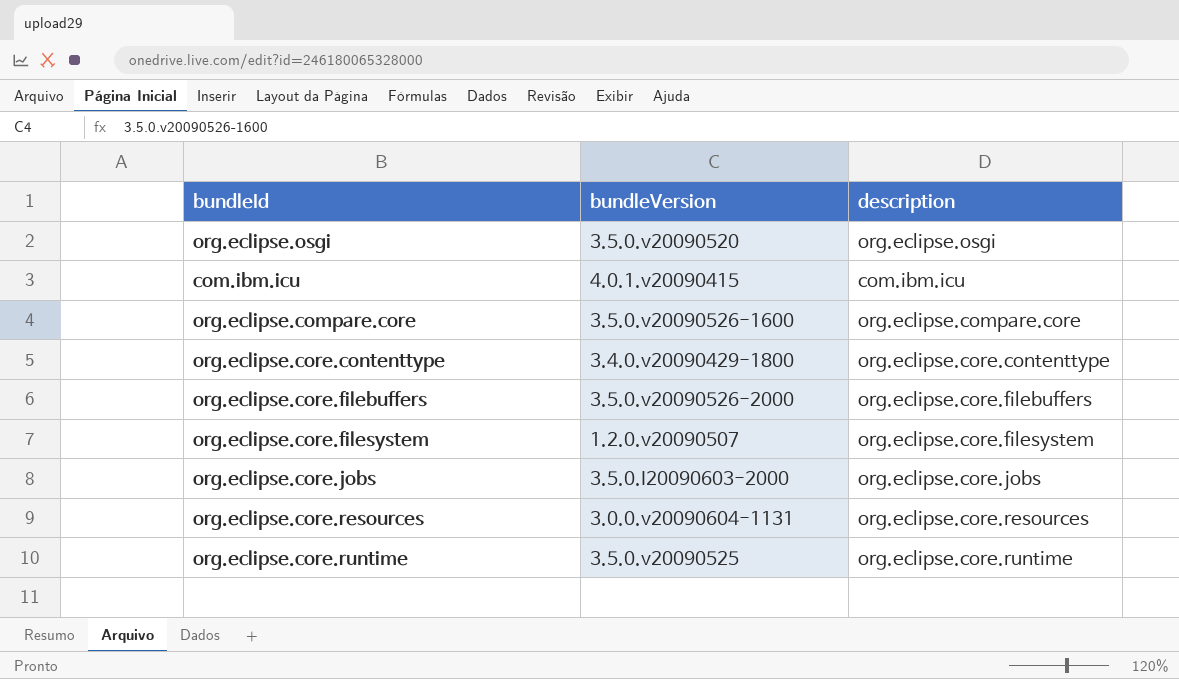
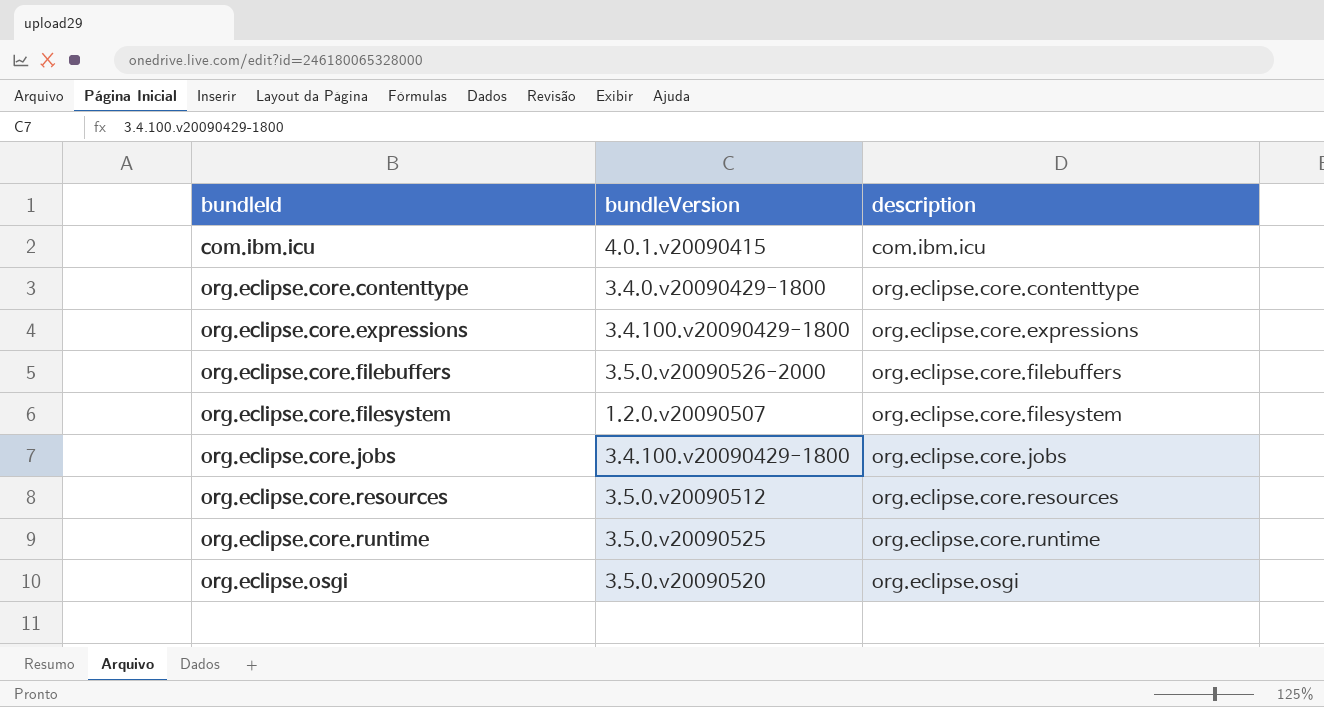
row order: none -> bundleId ascending
row org.eclipse.compare.core: 3.5.0.v20090526-1600 | org.eclipse.compare.core -> none
row org.eclipse.core.expressions: none -> 3.4.100.v20090429-1800 | org.eclipse.core.expressions
org.eclipse.core.jobs | bundleVersion: 3.5.0.I20090603-2000 -> 3.4.100.v20090429-1800
org.eclipse.core.resources | bundleVersion: 3.0.0.v20090604-1131 -> 3.5.0.v20090512

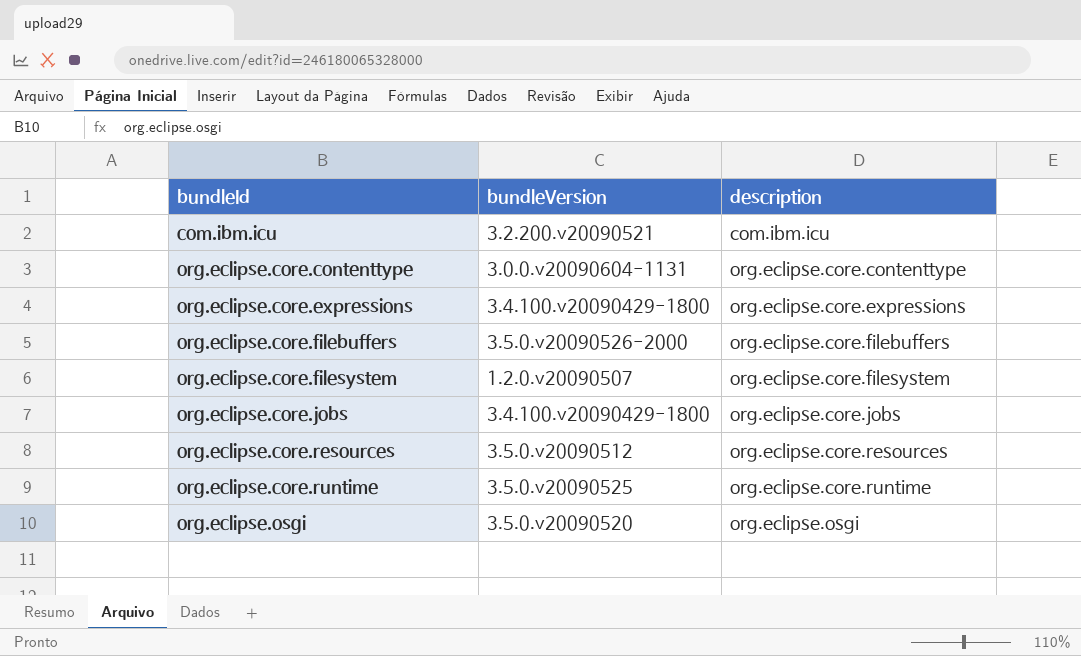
com.ibm.icu | bundleVersion: 4.0.1.v20090415 -> 3.2.200.v20090521
org.eclipse.core.contenttype | bundleVersion: 3.4.0.v20090429-1800 -> 3.0.0.v20090604-1131

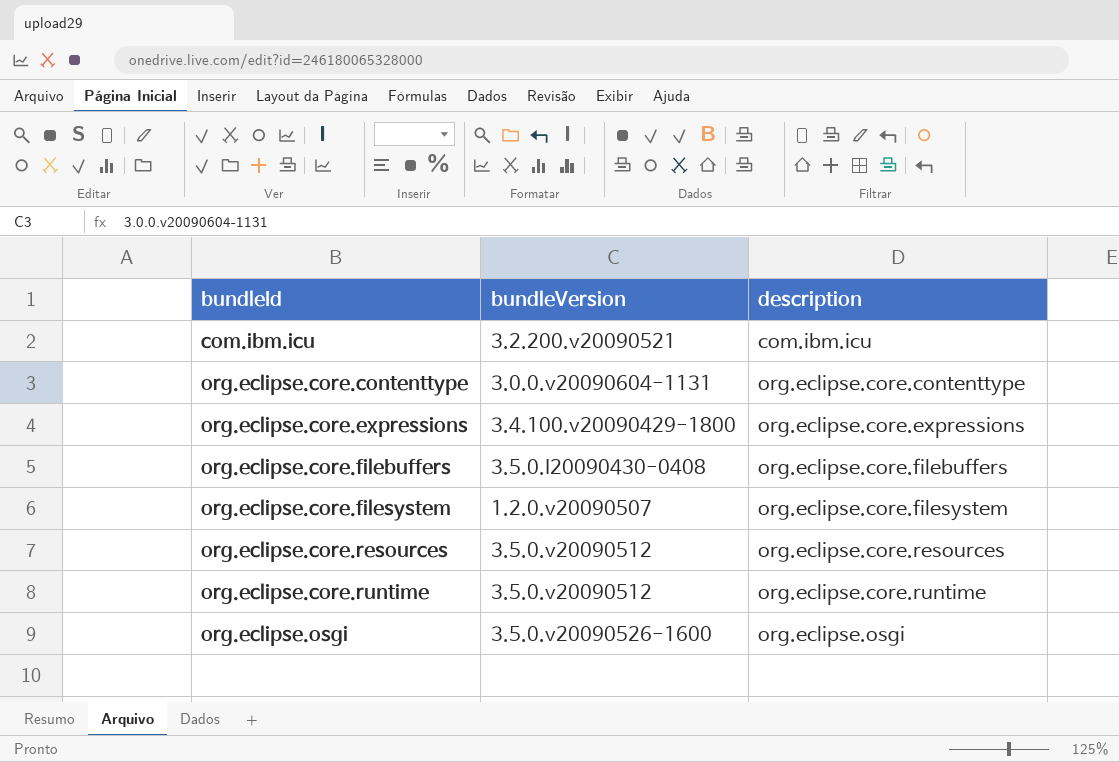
row org.eclipse.core.jobs: 3.4.100.v20090429-1800 | org.eclipse.core.jobs -> none
org.eclipse.core.filebuffers | bundleVersion: 3.5.0.v20090526-2000 -> 3.5.0.I20090430-0408
org.eclipse.core.runtime | bundleVersion: 3.5.0.v20090525 -> 3.5.0.v20090512
org.eclipse.osgi | bundleVersion: 3.5.0.v20090520 -> 3.5.0.v20090526-1600

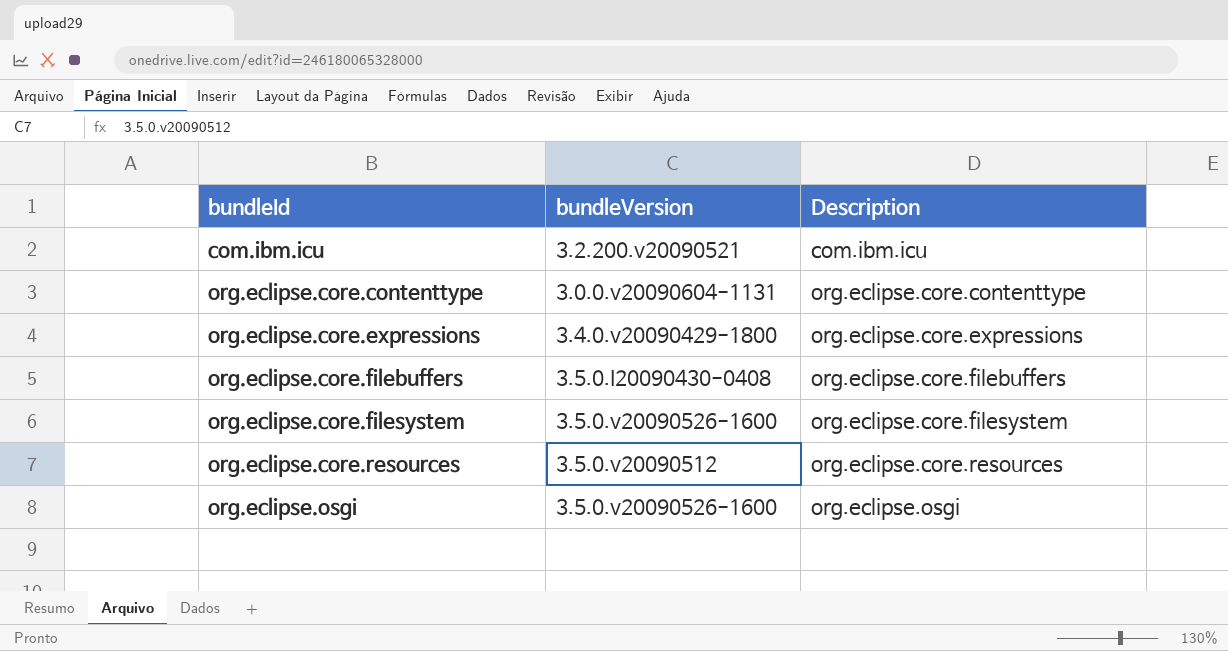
column name: description -> Description
row org.eclipse.core.runtime: 3.5.0.v20090512 | org.eclipse.core.runtime -> none
org.eclipse.core.expressions | bundleVersion: 3.4.100.v20090429-1800 -> 3.4.0.v20090429-1800
org.eclipse.core.filesystem | bundleVersion: 1.2.0.v20090507 -> 3.5.0.v20090526-1600

